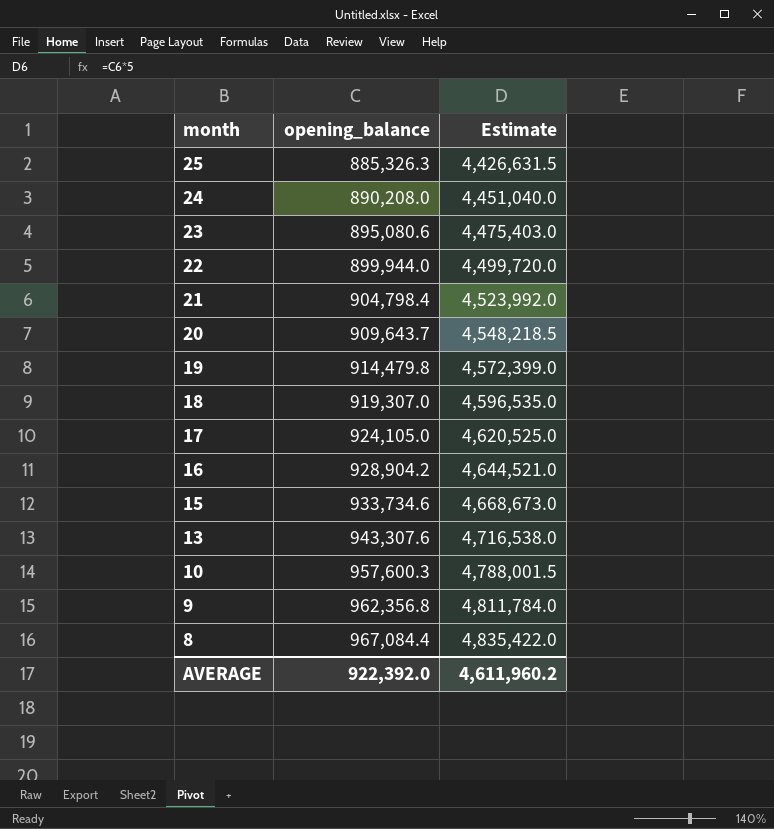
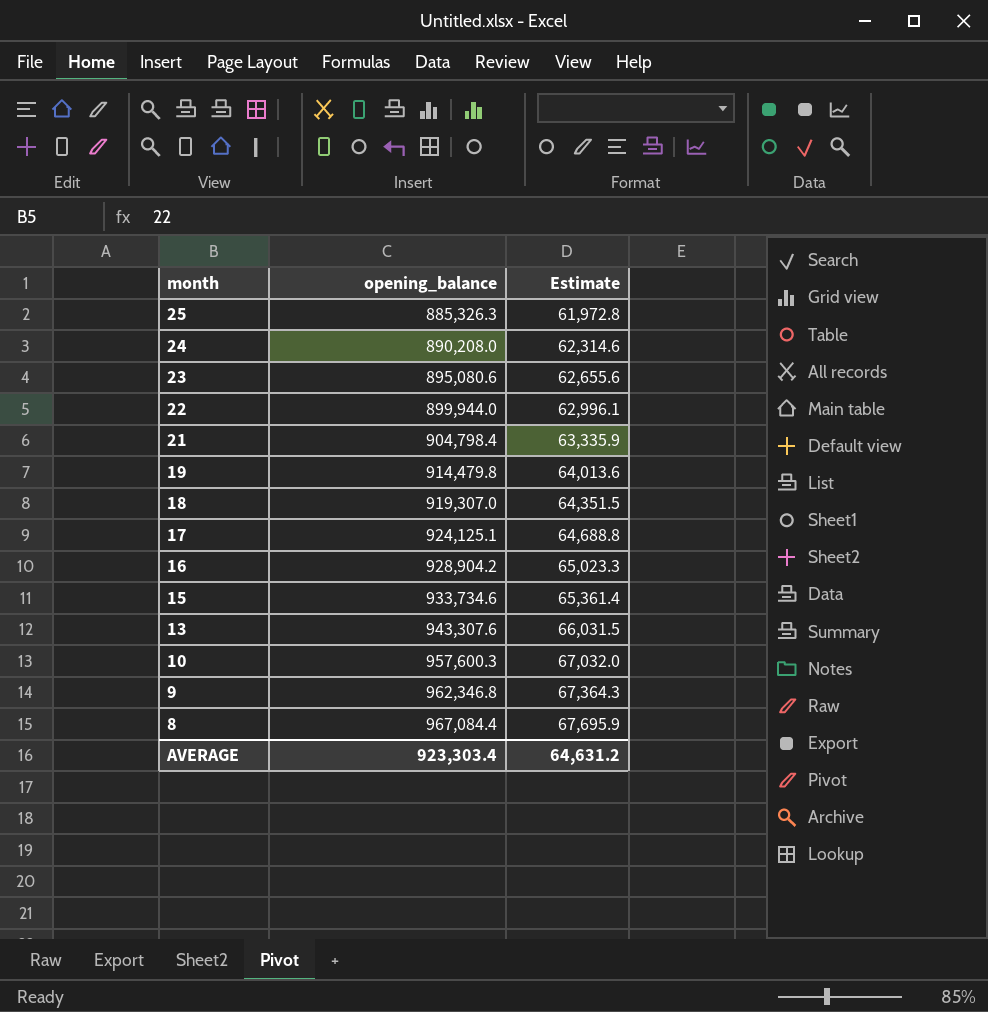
column Estimate | formula: [opening_balance] * 5 -> [opening_balance] * 0.07
row 20: 909,643.7 | 4,548,218.5 -> none
17 | opening_balance: 924,105.0 -> 924,125.1
9 | opening_balance: 962,356.8 -> 962,346.8
AVERAGE | opening_balance: 922,392.0 -> 923,303.4
AVERAGE | Estimate: 4,611,960.2 -> 64,631.2

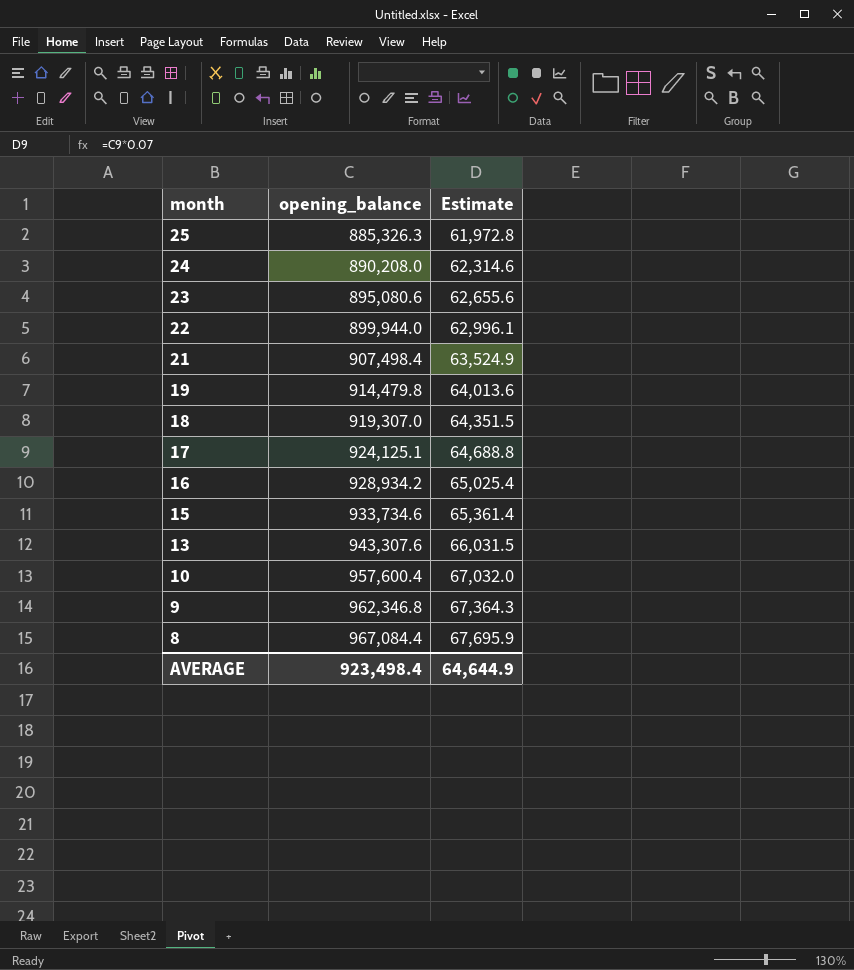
21 | opening_balance: 904,798.4 -> 907,498.4
21 | Estimate: 63,335.9 -> 63,524.9
16 | opening_balance: 928,904.2 -> 928,934.2
16 | Estimate: 65,023.3 -> 65,025.4
10 | opening_balance: 957,600.3 -> 957,600.4
AVERAGE | opening_balance: 923,303.4 -> 923,498.4
AVERAGE | Estimate: 64,631.2 -> 64,644.9

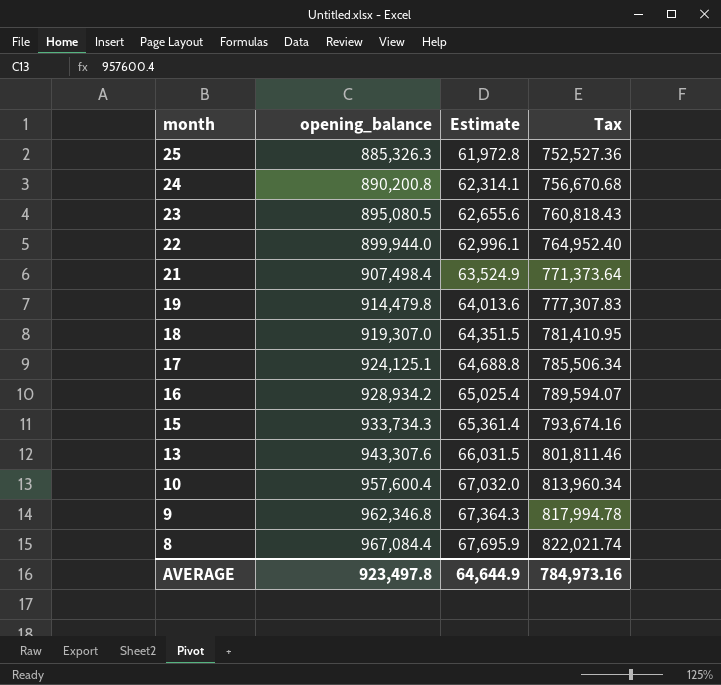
column Tax | formula: none -> [opening_balance] * 0.85
24 | opening_balance: 890,208.0 -> 890,200.8
24 | Estimate: 62,314.6 -> 62,314.1
23 | opening_balance: 895,080.6 -> 895,080.5
15 | opening_balance: 933,734.6 -> 933,734.3
AVERAGE | opening_balance: 923,498.4 -> 923,497.8

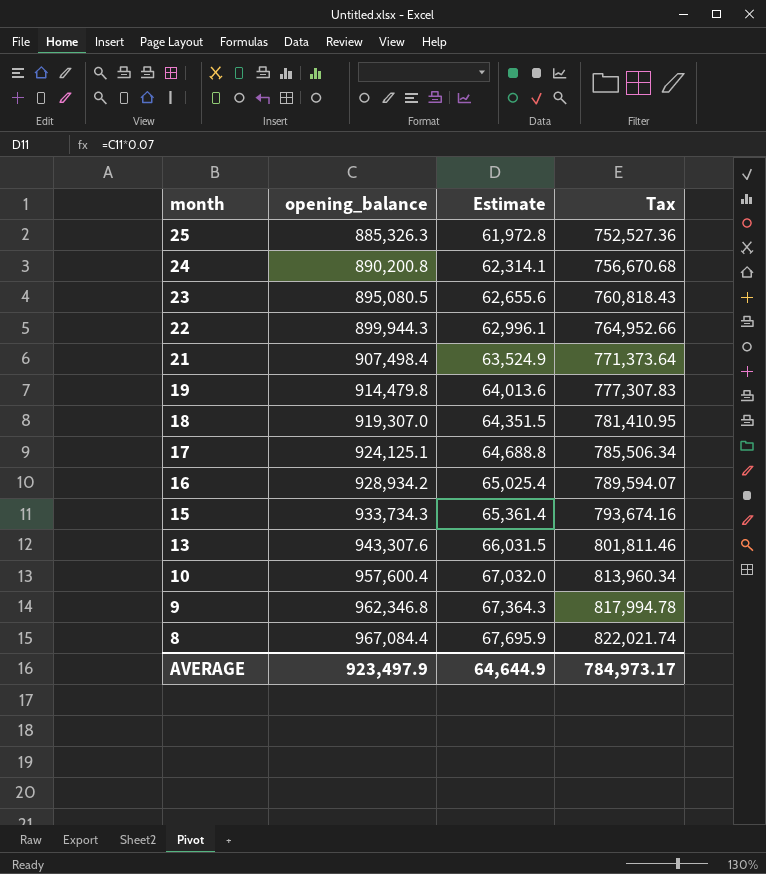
22 | opening_balance: 899,944.0 -> 899,944.3
22 | Tax: 764,952.40 -> 764,952.66
AVERAGE | opening_balance: 923,497.8 -> 923,497.9
AVERAGE | Tax: 784,973.16 -> 784,973.17

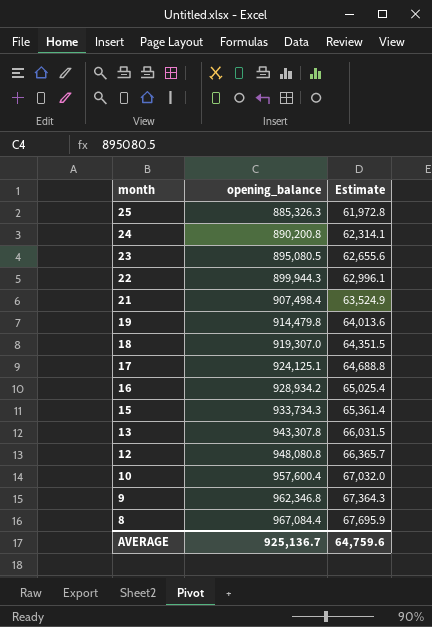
column Tax | formula: [opening_balance] * 0.85 -> none
13 | opening_balance: 943,307.6 -> 943,307.8
row 12: none -> 948,080.8 | 66,365.7
AVERAGE | opening_balance: 923,497.9 -> 925,136.7
AVERAGE | Estimate: 64,644.9 -> 64,759.6

